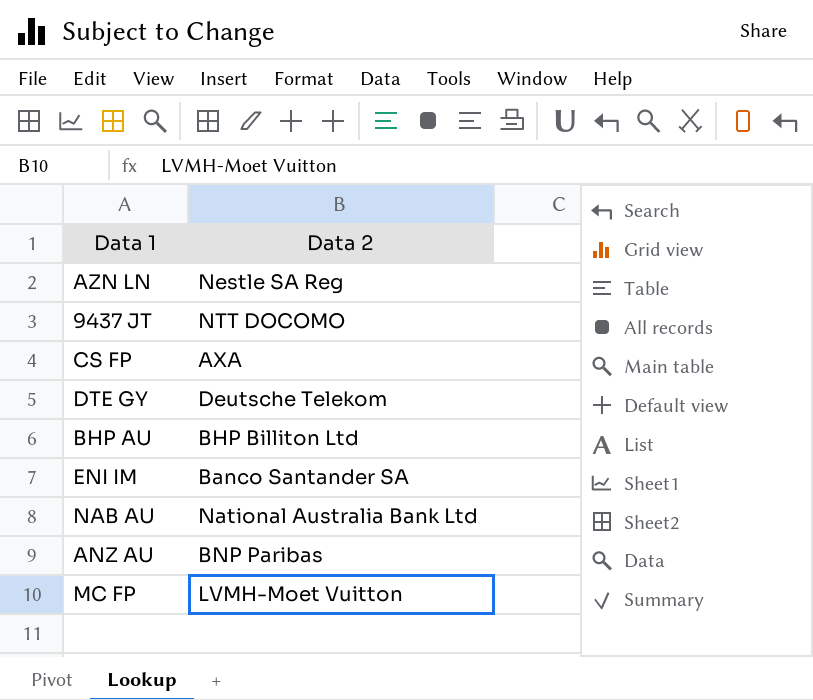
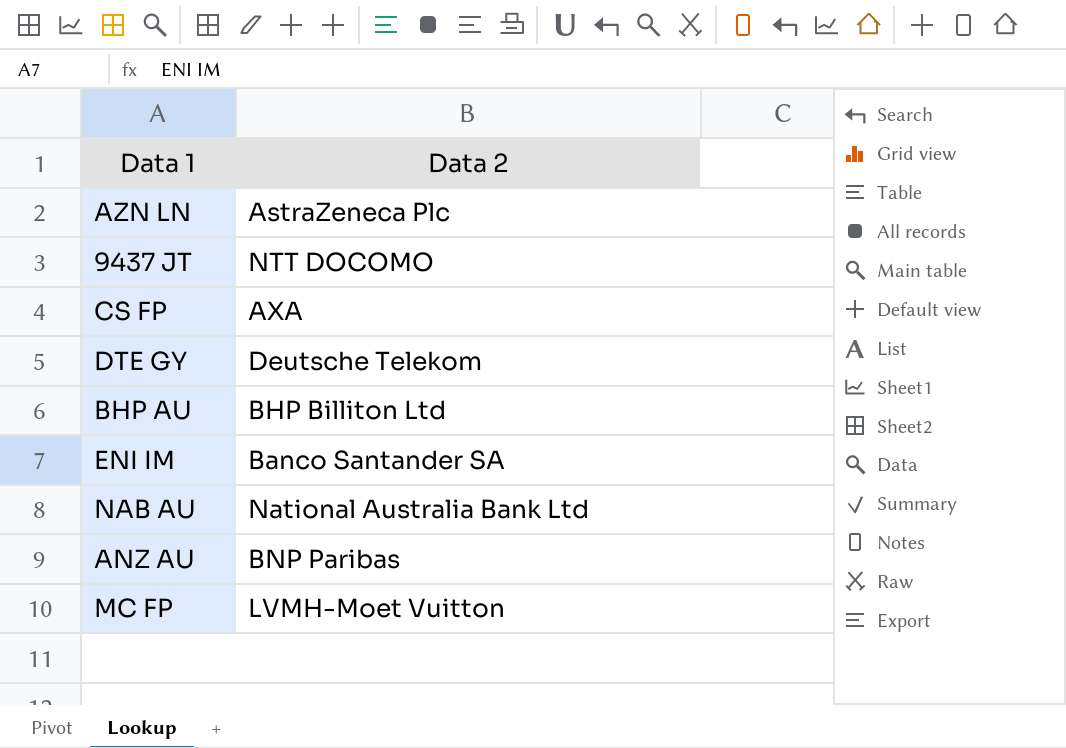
AZN LN | Data 2: Nestle SA Reg -> AstraZeneca Plc

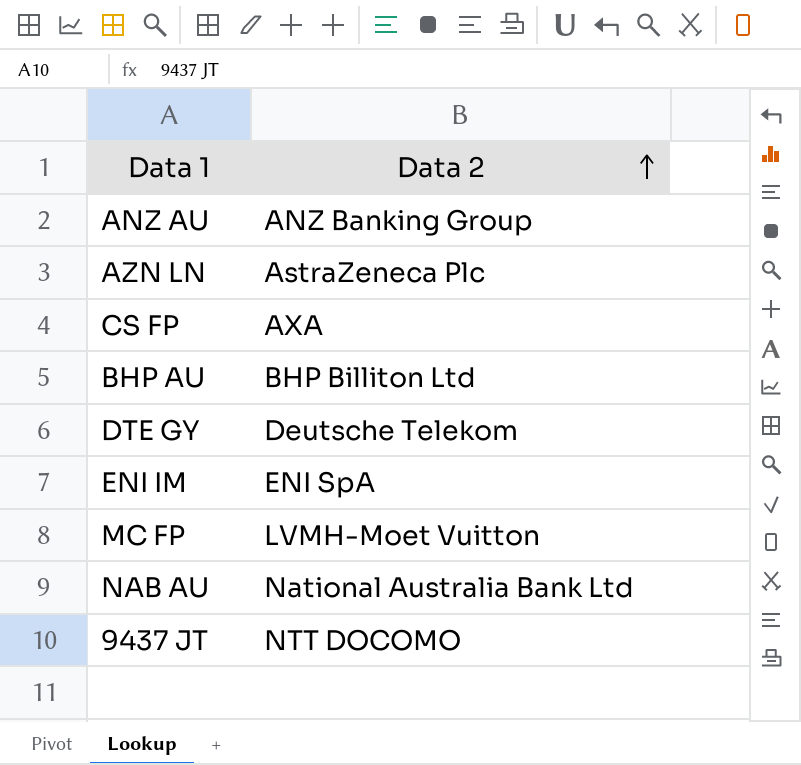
row order: none -> Data 2 ascending
ANZ AU | Data 2: BNP Paribas -> ANZ Banking Group
ENI IM | Data 2: Banco Santander SA -> ENI SpA

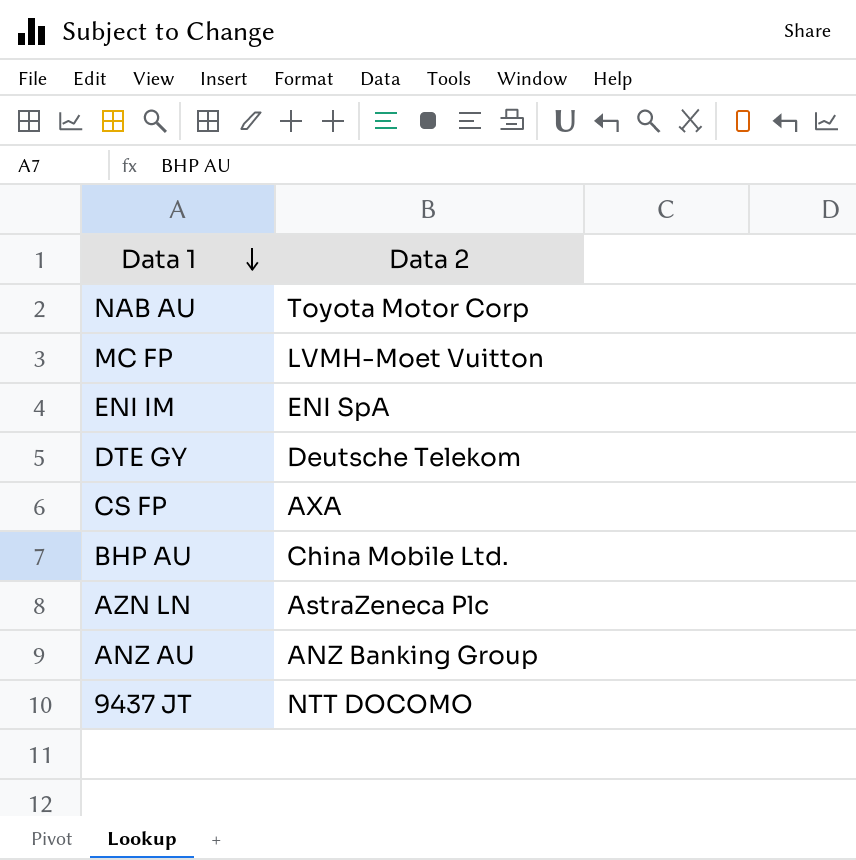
row order: Data 2 ascending -> Data 1 descending
NAB AU | Data 2: National Australia Bank Ltd -> Toyota Motor Corp
BHP AU | Data 2: BHP Billiton Ltd -> China Mobile Ltd.

